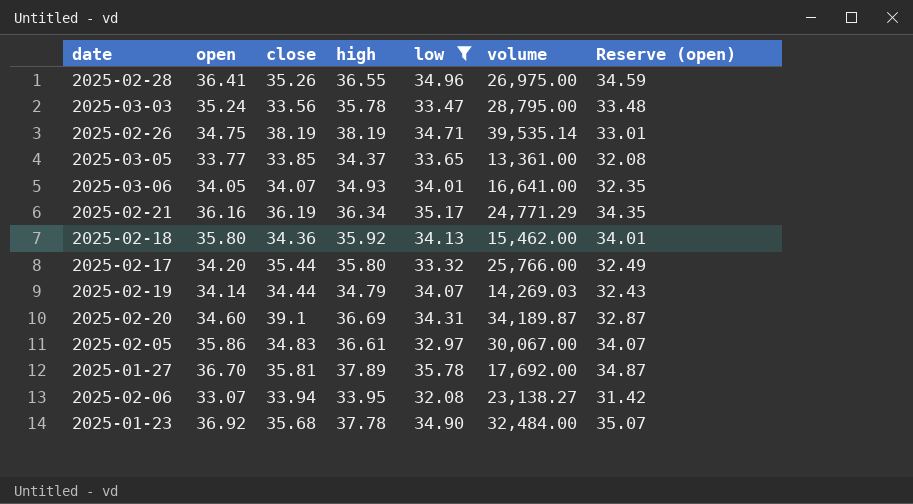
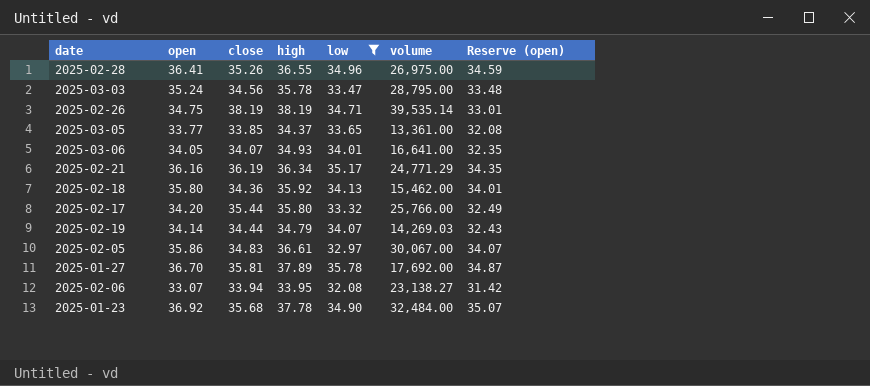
row 2025-02-20: 34.60 | 39.1 | 36.69 | 34.31 | 34,189.87 | 32.87 -> none
2025-03-03 | close: 33.56 -> 34.56

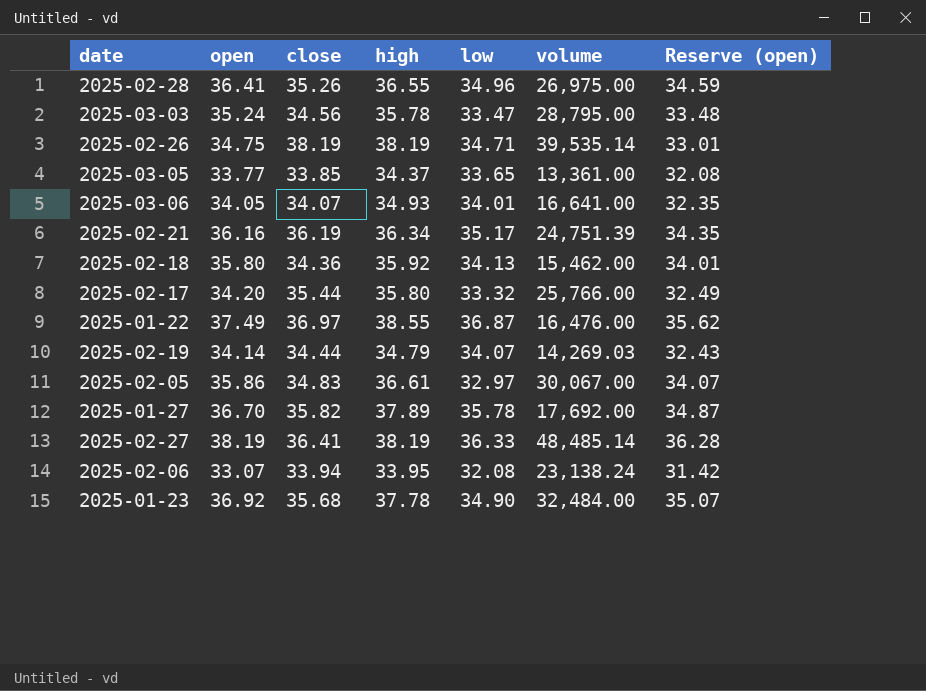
filter: low <= 35.78 -> none
2025-02-21 | volume: 24,771.29 -> 24,751.39
2025-01-27 | close: 35.81 -> 35.82
2025-02-06 | volume: 23,138.27 -> 23,138.24

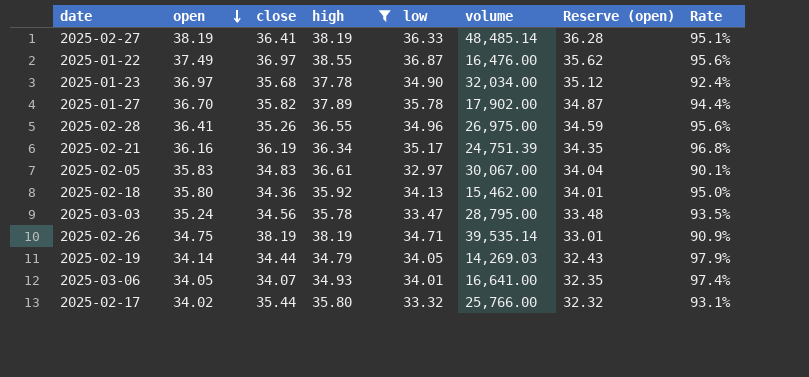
filter: none -> high >= 34.79
row order: none -> open descending
column Rate | formula: none -> [low] / [high]
2025-01-23 | open: 36.92 -> 36.97
2025-01-23 | volume: 32,484.00 -> 32,034.00
2025-01-23 | Reserve (open): 35.07 -> 35.12
2025-01-27 | volume: 17,692.00 -> 17,902.00
2025-02-05 | open: 35.86 -> 35.83
2025-02-05 | Reserve (open): 34.07 -> 34.04
2025-02-19 | low: 34.07 -> 34.05
2025-02-17 | open: 34.20 -> 34.02
2025-02-17 | Reserve (open): 32.49 -> 32.32

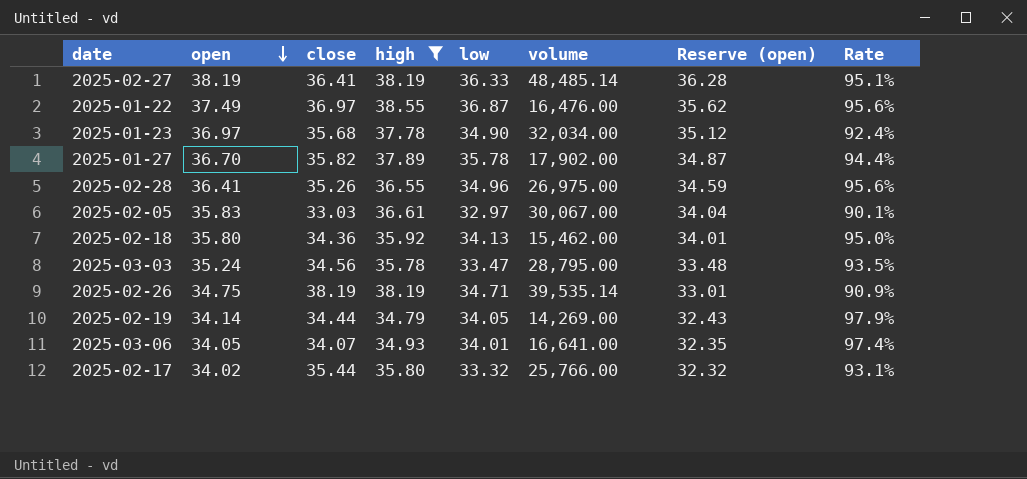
row 2025-02-21: 36.16 | 36.19 | 36.34 | 35.17 | 24,751.39 | 34.35 | 96.8% -> none
2025-02-05 | close: 34.83 -> 33.03
2025-02-19 | volume: 14,269.03 -> 14,269.00

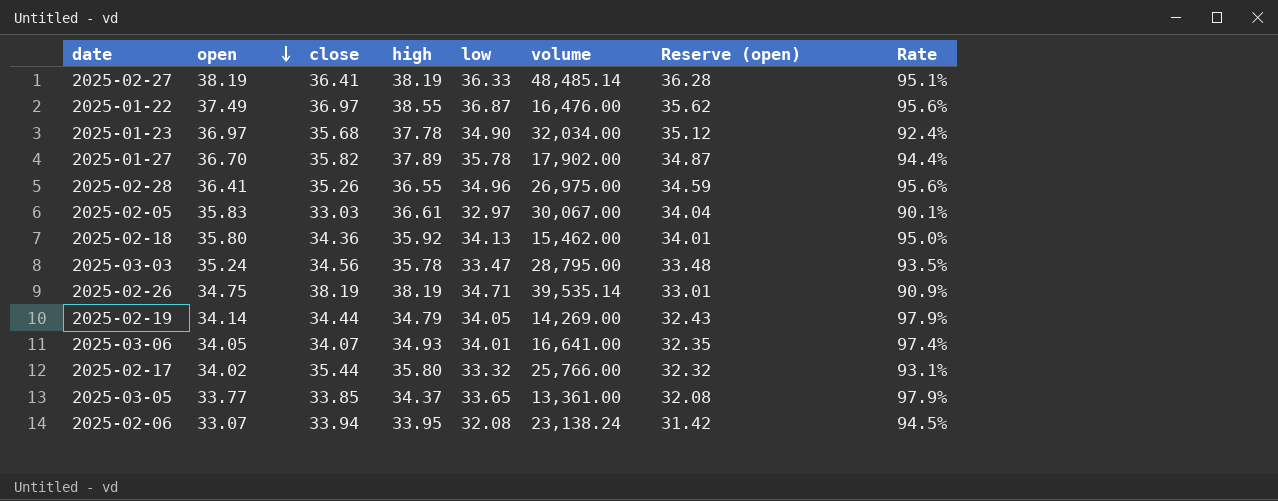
filter: high >= 34.79 -> none

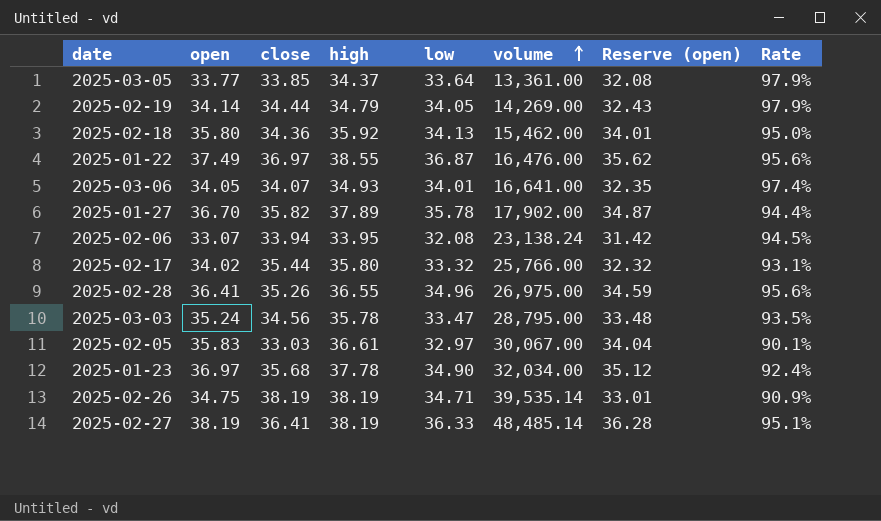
row order: open descending -> volume ascending
2025-03-05 | low: 33.65 -> 33.64

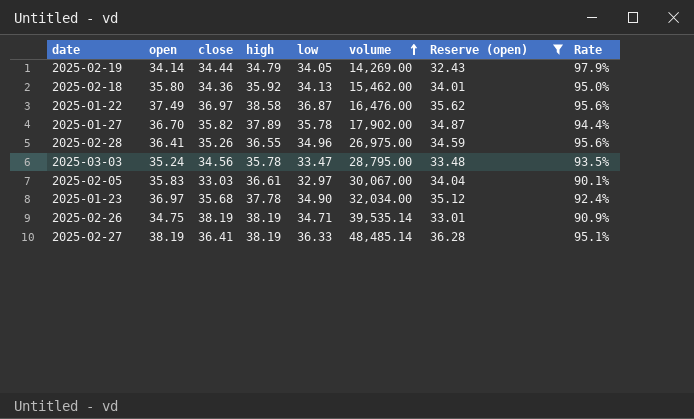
filter: none -> Reserve (open) >= 32.43
2025-01-22 | high: 38.55 -> 38.58

